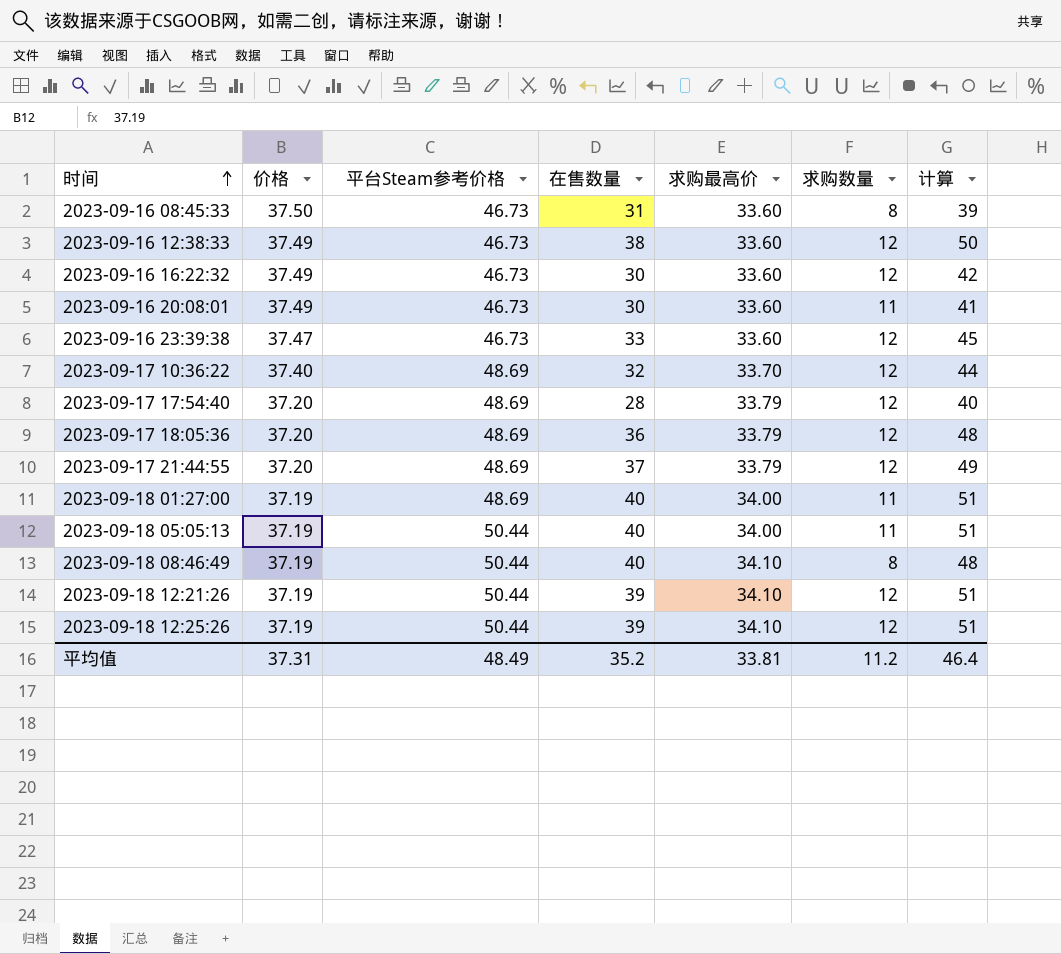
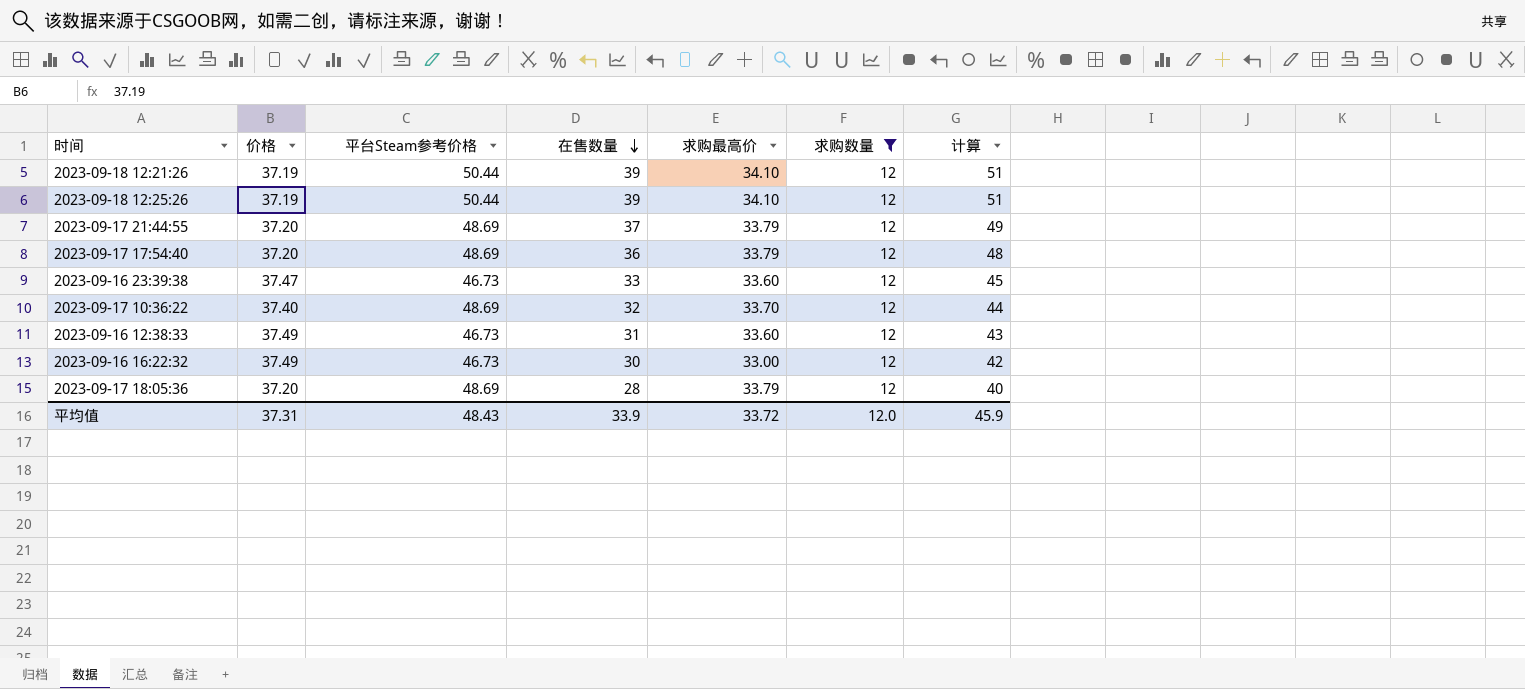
filter: none -> 求购数量 = 12
row order: 时间 ascending -> 在售数量 descending
2023-09-17 17:54:40 | 在售数量: 28 -> 36
2023-09-17 17:54:40 | 计算: 40 -> 48
2023-09-16 12:38:33 | 在售数量: 38 -> 31
2023-09-16 12:38:33 | 计算: 50 -> 43
2023-09-16 16:22:32 | 求购最高价: 33.60 -> 33.00
2023-09-17 18:05:36 | 在售数量: 36 -> 28
2023-09-17 18:05:36 | 计算: 48 -> 40
平均值 | 平台Steam参考价格: 48.49 -> 48.43
平均值 | 在售数量: 35.2 -> 33.9
平均值 | 求购最高价: 33.81 -> 33.72
平均值 | 求购数量: 11.2 -> 12.0
平均值 | 计算: 46.4 -> 45.9

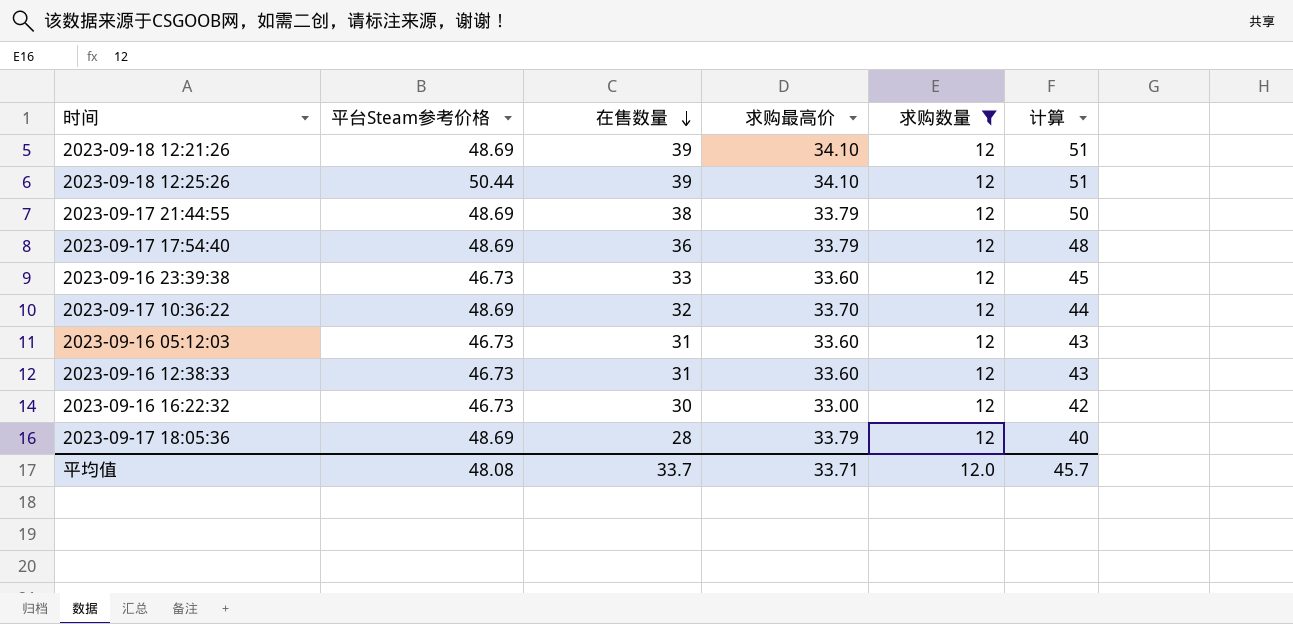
column 价格 | position: 2 -> none
2023-09-18 12:21:26 | 平台Steam参考价格: 50.44 -> 48.69
2023-09-17 21:44:55 | 在售数量: 37 -> 38
2023-09-17 21:44:55 | 计算: 49 -> 50
row 2023-09-16 05:12:03: none -> 46.73 | 31 | 33.60 | 12 | 43
平均值 | 平台Steam参考价格: 48.43 -> 48.08
平均值 | 在售数量: 33.9 -> 33.7
平均值 | 求购最高价: 33.72 -> 33.71
平均值 | 计算: 45.9 -> 45.7

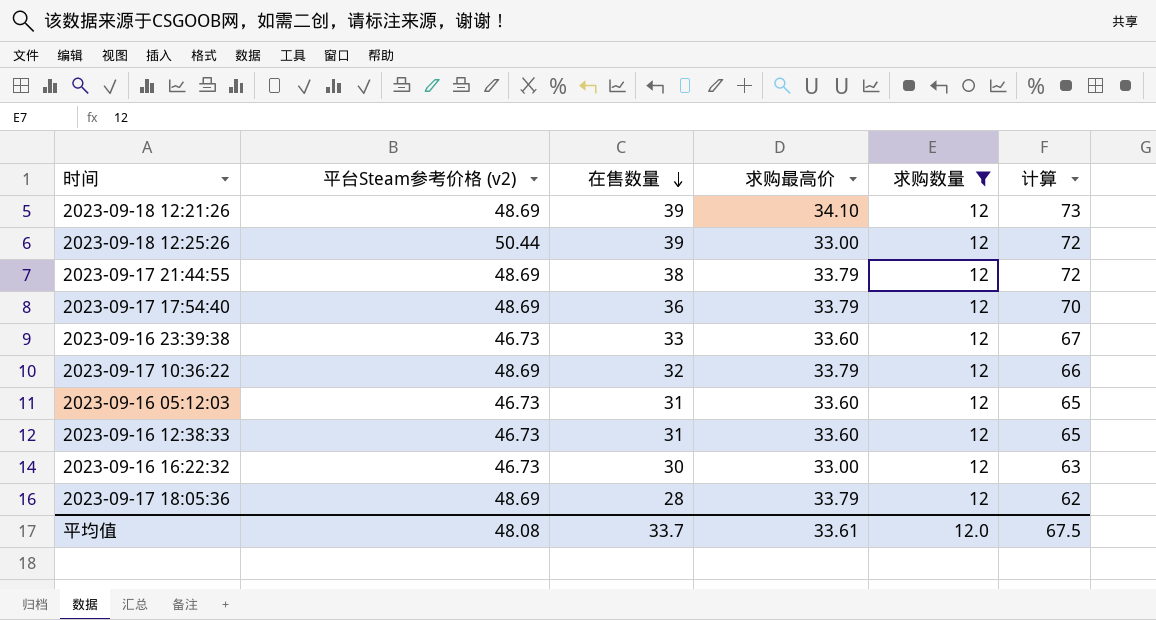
column name: 平台Steam参考价格 -> 平台Steam参考价格 (v2)
column 计算 | formula: [在售数量] + [求购数量] -> [在售数量] + [求购最高价]
2023-09-18 12:25:26 | 求购最高价: 34.10 -> 33.00
2023-09-17 10:36:22 | 求购最高价: 33.70 -> 33.79
平均值 | 求购最高价: 33.71 -> 33.61
平均值 | 计算: 45.7 -> 67.5

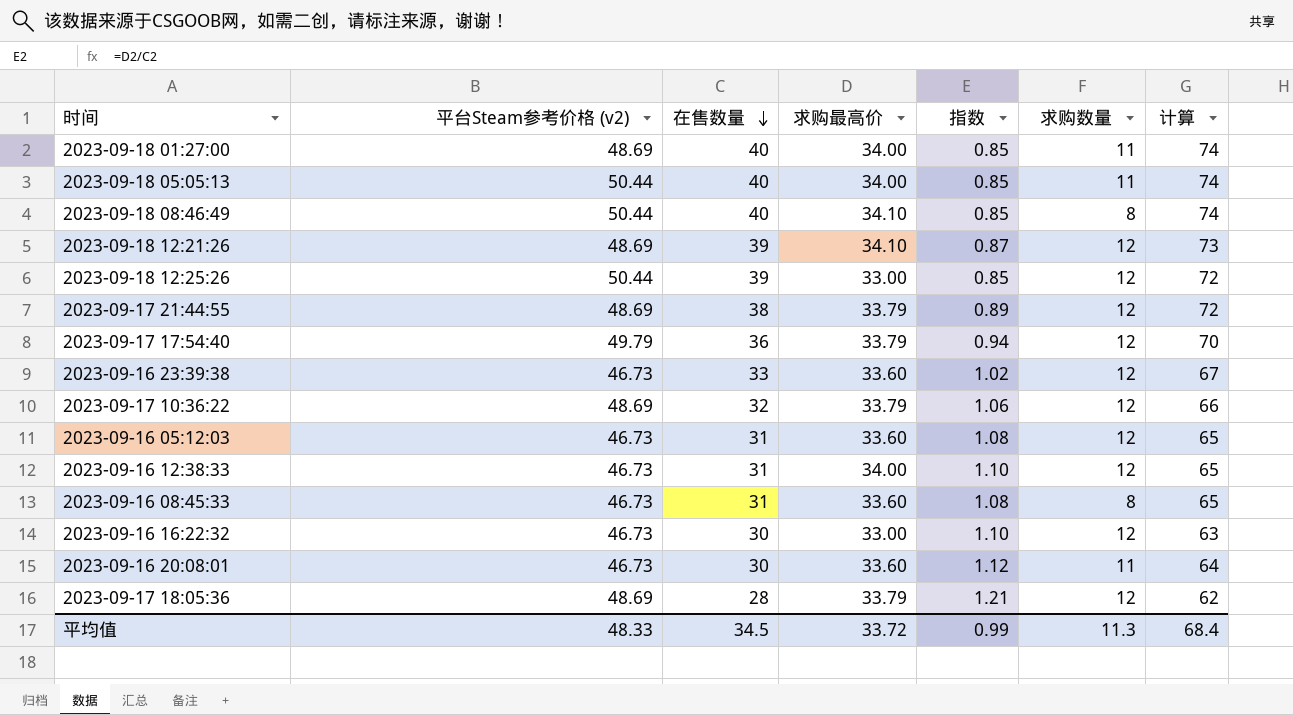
filter: 求购数量 = 12 -> none
column 指数 | formula: none -> [求购最高价] / [在售数量]
2023-09-17 17:54:40 | 平台Steam参考价格 (v2): 48.69 -> 49.79
2023-09-16 12:38:33 | 求购最高价: 33.60 -> 34.00
平均值 | 平台Steam参考价格 (v2): 48.08 -> 48.33
平均值 | 在售数量: 33.7 -> 34.5
平均值 | 求购最高价: 33.61 -> 33.72
平均值 | 求购数量: 12.0 -> 11.3
平均值 | 计算: 67.5 -> 68.4

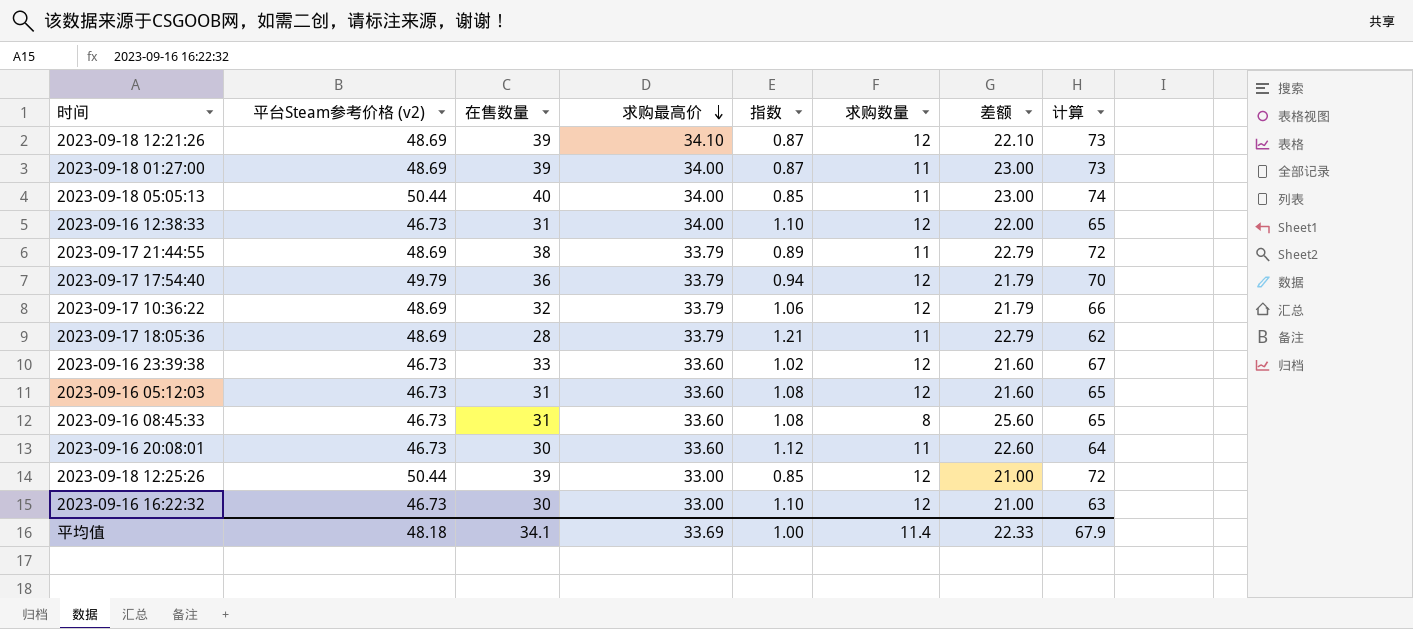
row order: 在售数量 descending -> 求购最高价 descending
column 差额 | formula: none -> [求购最高价] - [求购数量]
row 2023-09-18 08:46:49: 50.44 | 40 | 34.10 | 0.85 | 8 | 74 -> none
2023-09-18 01:27:00 | 在售数量: 40 -> 39
2023-09-18 01:27:00 | 指数: 0.85 -> 0.87
2023-09-18 01:27:00 | 计算: 74 -> 73
2023-09-17 21:44:55 | 求购数量: 12 -> 11
2023-09-17 18:05:36 | 求购数量: 12 -> 11
平均值 | 平台Steam参考价格 (v2): 48.33 -> 48.18
平均值 | 在售数量: 34.5 -> 34.1
平均值 | 求购最高价: 33.72 -> 33.69
平均值 | 指数: 0.99 -> 1.00
平均值 | 求购数量: 11.3 -> 11.4
平均值 | 计算: 68.4 -> 67.9

